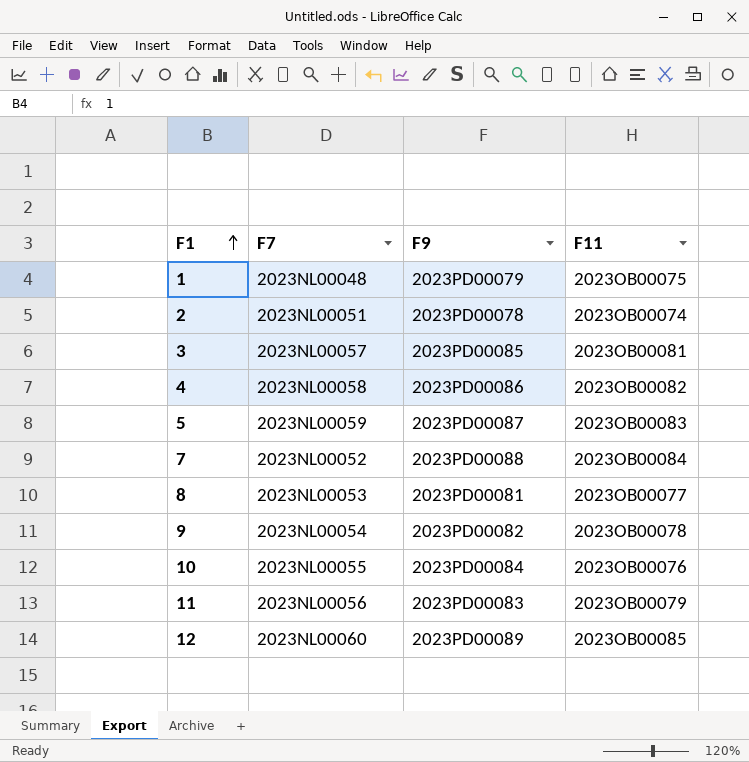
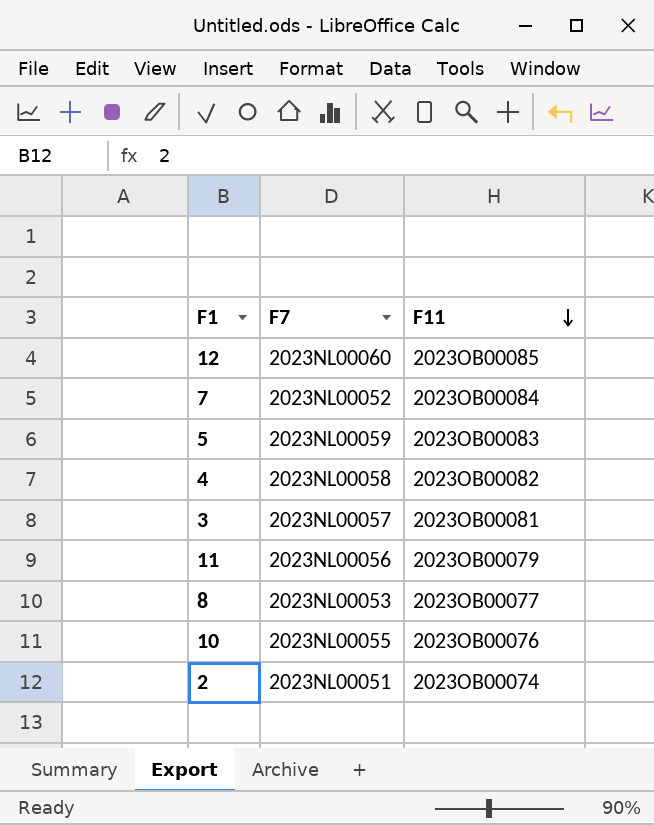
row order: F1 ascending -> F11 descending
column F9 | position: 3 -> none
row 1: 2023NL00048 | 2023PD00079 | 2023OB00075 -> none
row 9: 2023NL00054 | 2023PD00082 | 2023OB00078 -> none

